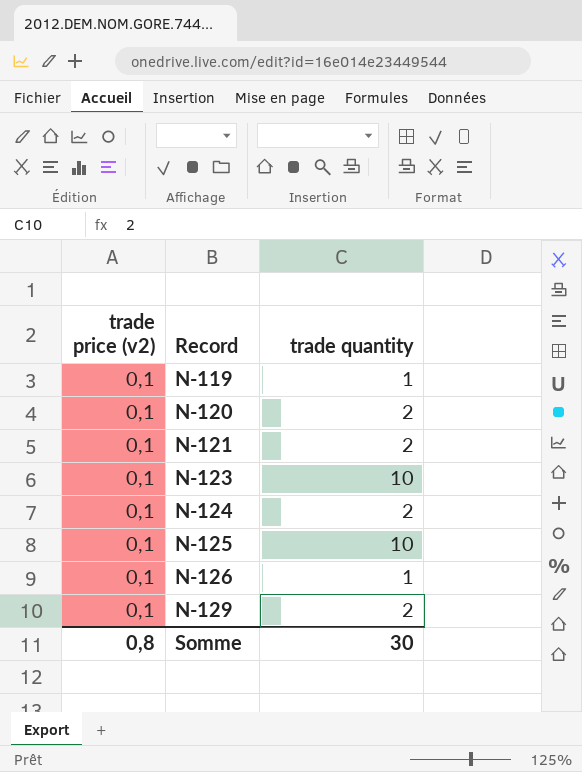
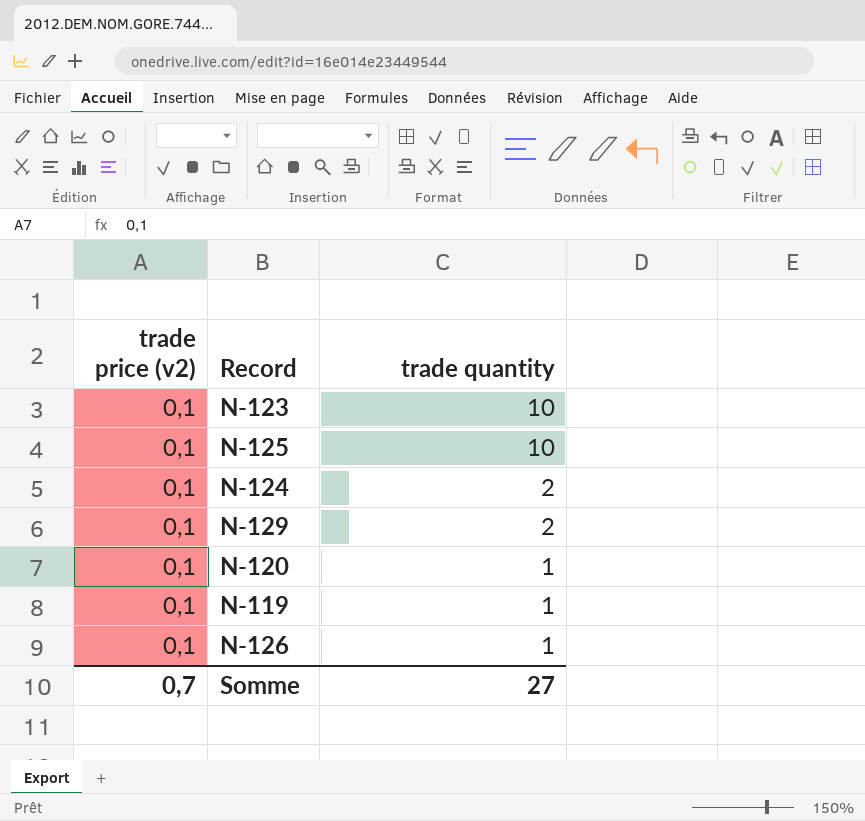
row order: Record ascending -> trade quantity descending
row N-121: 0,1 | 2 -> none
N-120 | trade quantity: 2 -> 1
Somme | trade price (v2): 0,8 -> 0,7
Somme | trade quantity: 30 -> 27

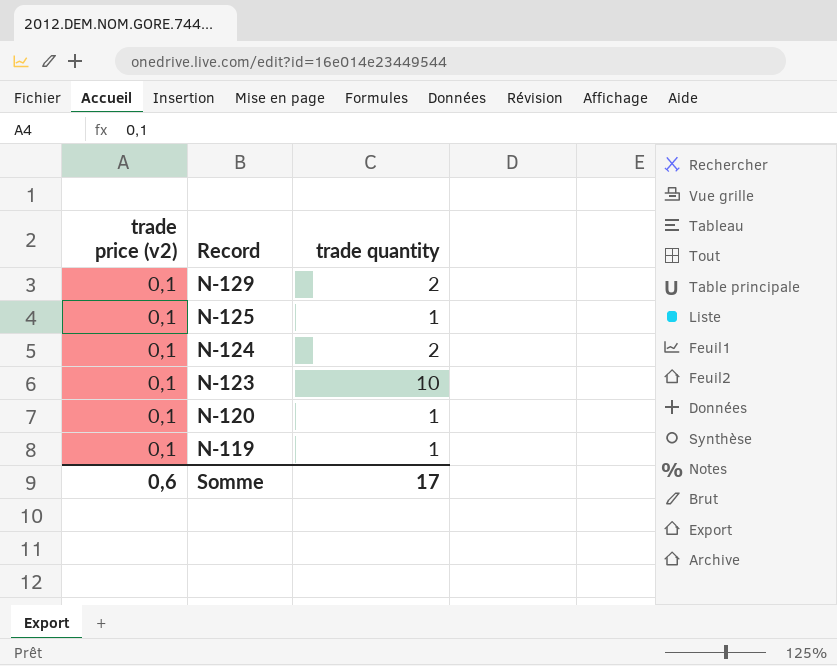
row order: trade quantity descending -> Record descending
row N-126: 0,1 | 1 -> none
N-125 | trade quantity: 10 -> 1
Somme | trade price (v2): 0,7 -> 0,6
Somme | trade quantity: 27 -> 17

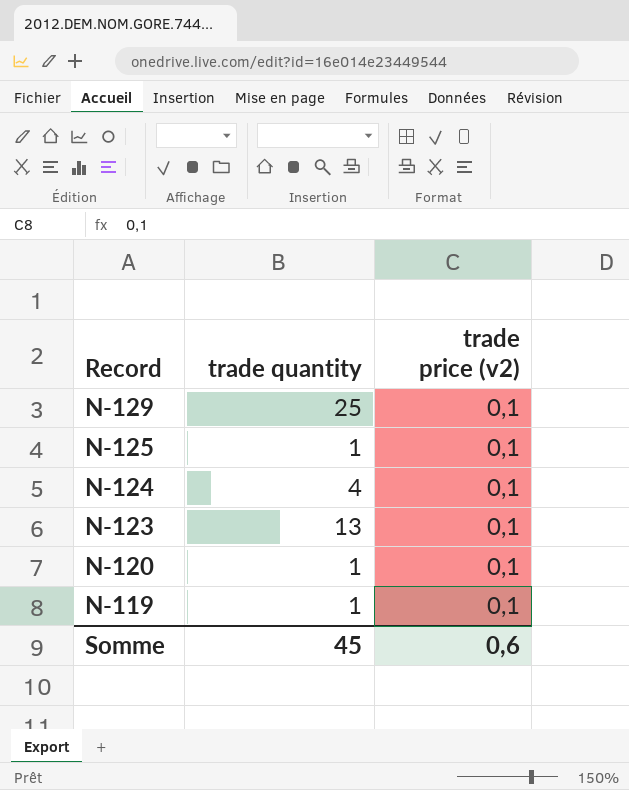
column trade price (v2) | position: 1 -> 3
N-129 | trade quantity: 2 -> 25
N-124 | trade quantity: 2 -> 4
N-123 | trade quantity: 10 -> 13
Somme | trade quantity: 17 -> 45

